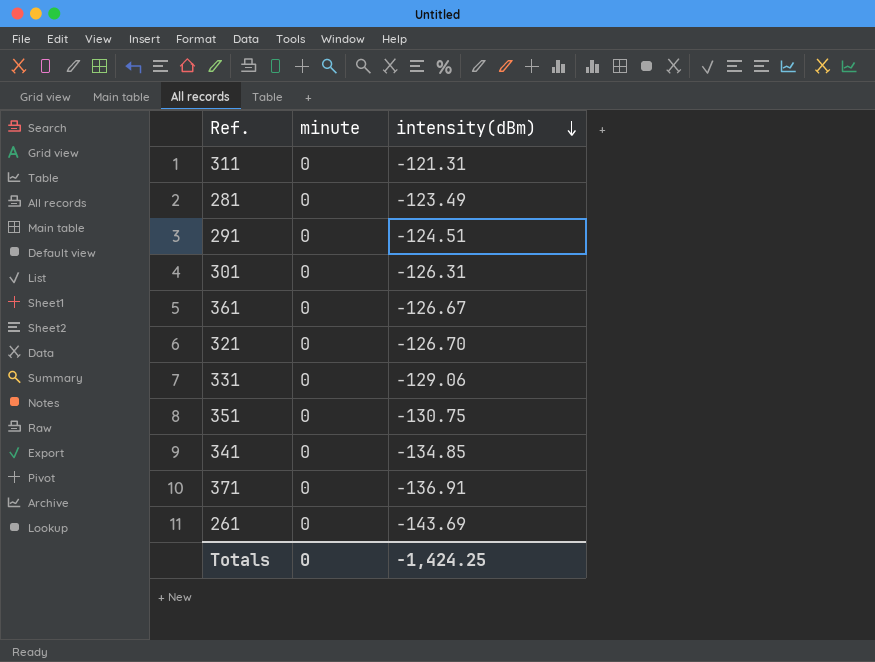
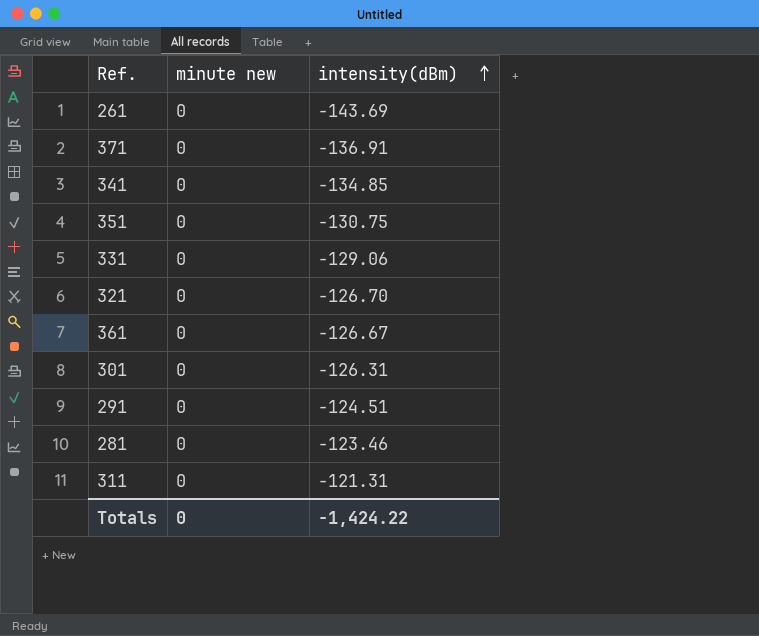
row order: intensity(dBm) descending -> intensity(dBm) ascending
column name: minute -> minute new
281 | intensity(dBm): -123.49 -> -123.46
Totals | intensity(dBm): -1,424.25 -> -1,424.22

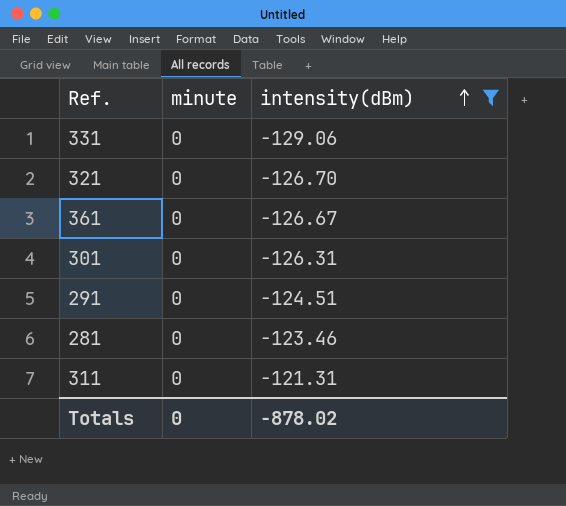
filter: none -> intensity(dBm) >= -129.06
column name: minute new -> minute
Totals | intensity(dBm): -1,424.22 -> -878.02

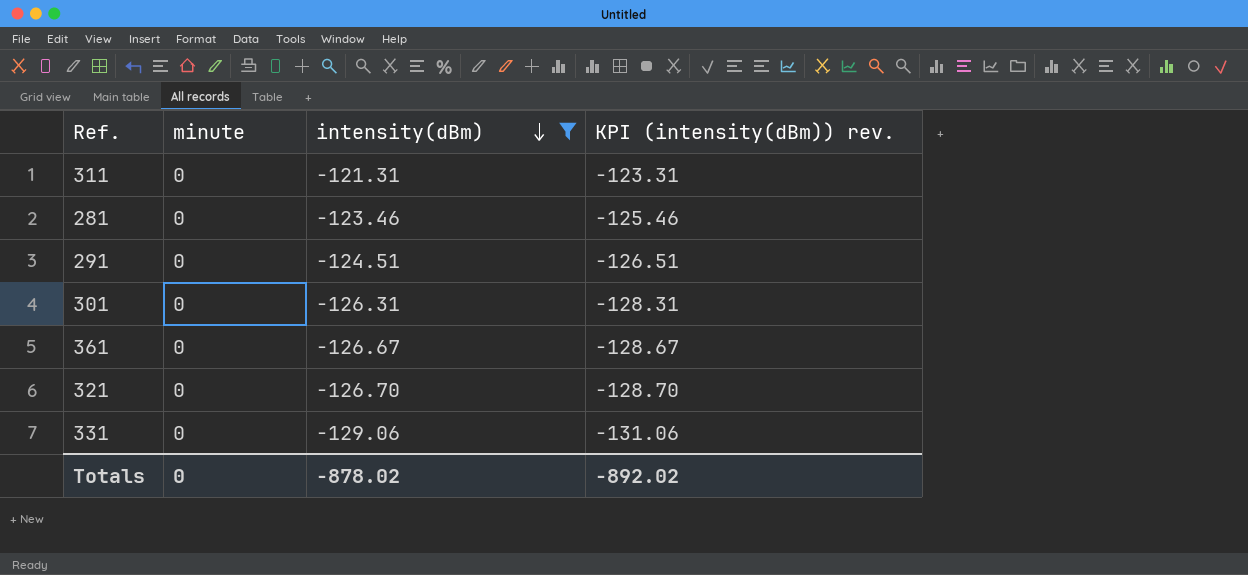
row order: intensity(dBm) ascending -> intensity(dBm) descending
column KPI (intensity(dBm)) rev. | formula: none -> [intensity(dBm)] - 2

